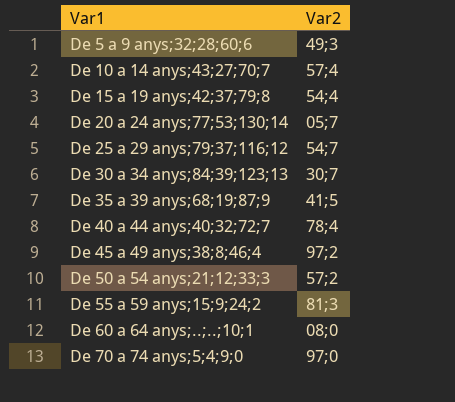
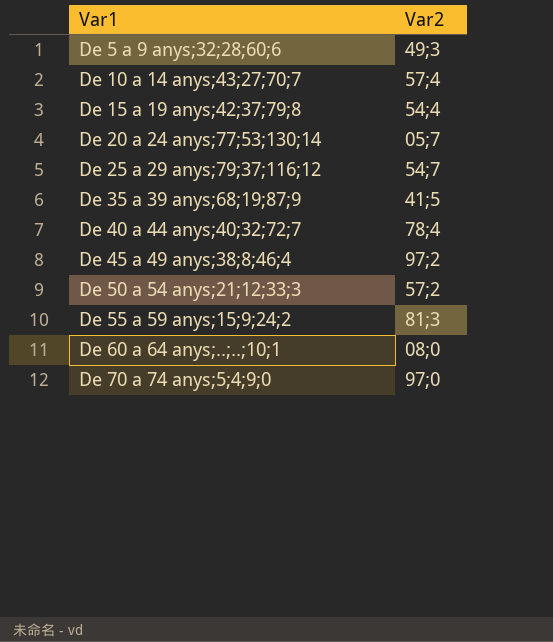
row De 30 a 34 anys;84;39;123;13: 30;7 -> none

